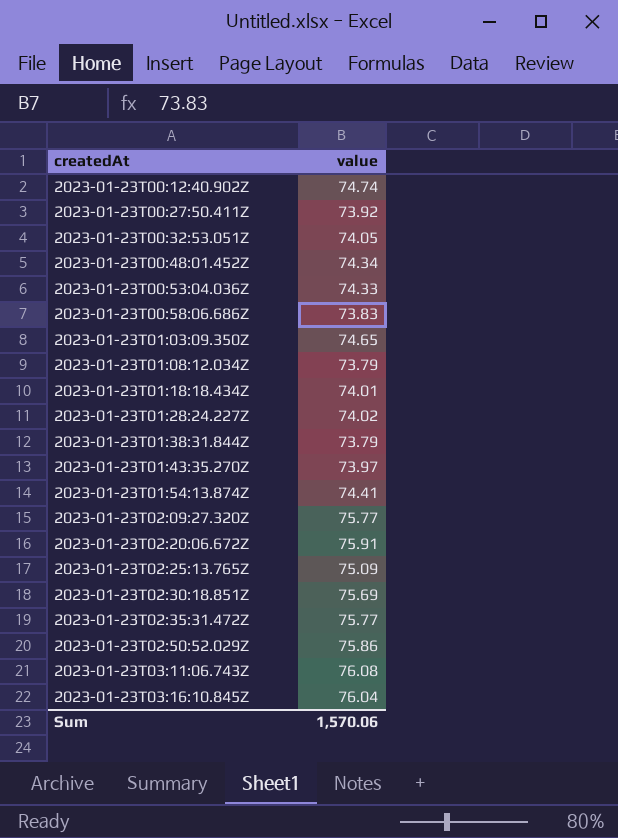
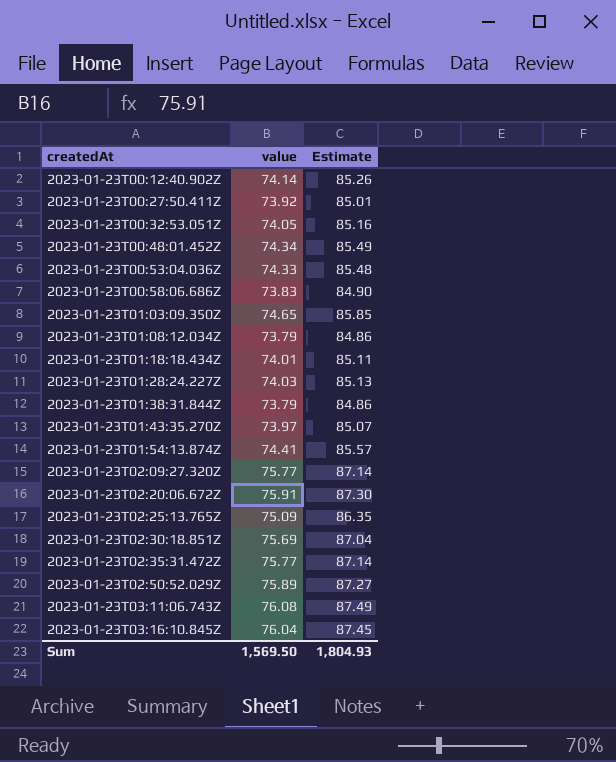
column Estimate | formula: none -> [value] * 1.15
2023-01-23T00:12:40.902Z | value: 74.74 -> 74.14
2023-01-23T01:28:24.227Z | value: 74.02 -> 74.03
2023-01-23T02:50:52.029Z | value: 75.86 -> 75.89
Sum | value: 1,570.06 -> 1,569.50

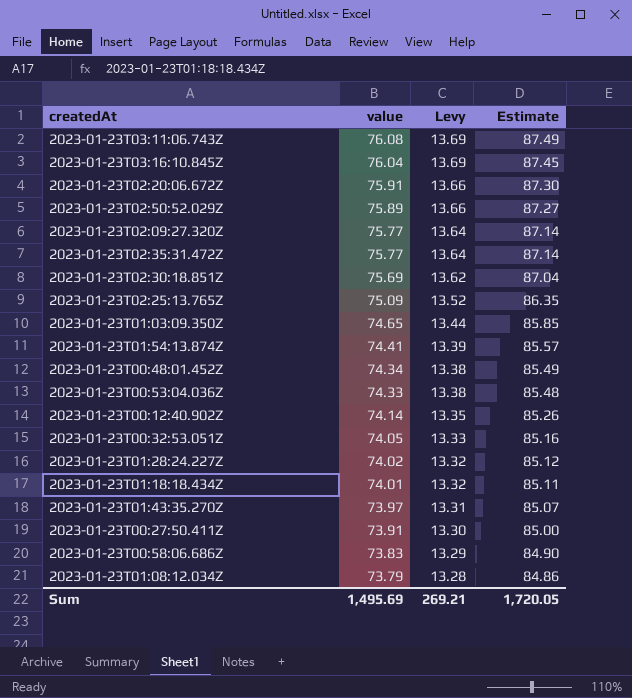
row order: createdAt ascending -> value descending
column Levy | formula: none -> [value] * 0.18
row 2023-01-23T01:38:31.844Z: 73.79 | 84.86 -> none
2023-01-23T01:28:24.227Z | value: 74.03 -> 74.02
2023-01-23T01:28:24.227Z | Estimate: 85.13 -> 85.12
2023-01-23T00:27:50.411Z | value: 73.92 -> 73.91
2023-01-23T00:27:50.411Z | Estimate: 85.01 -> 85.00
Sum | value: 1,569.50 -> 1,495.69
Sum | Estimate: 1,804.93 -> 1,720.05

